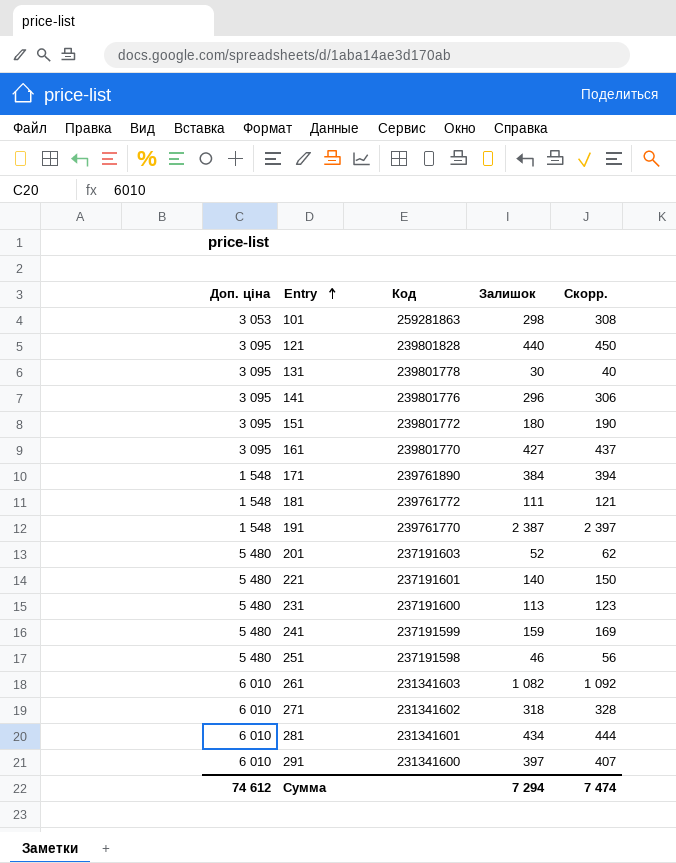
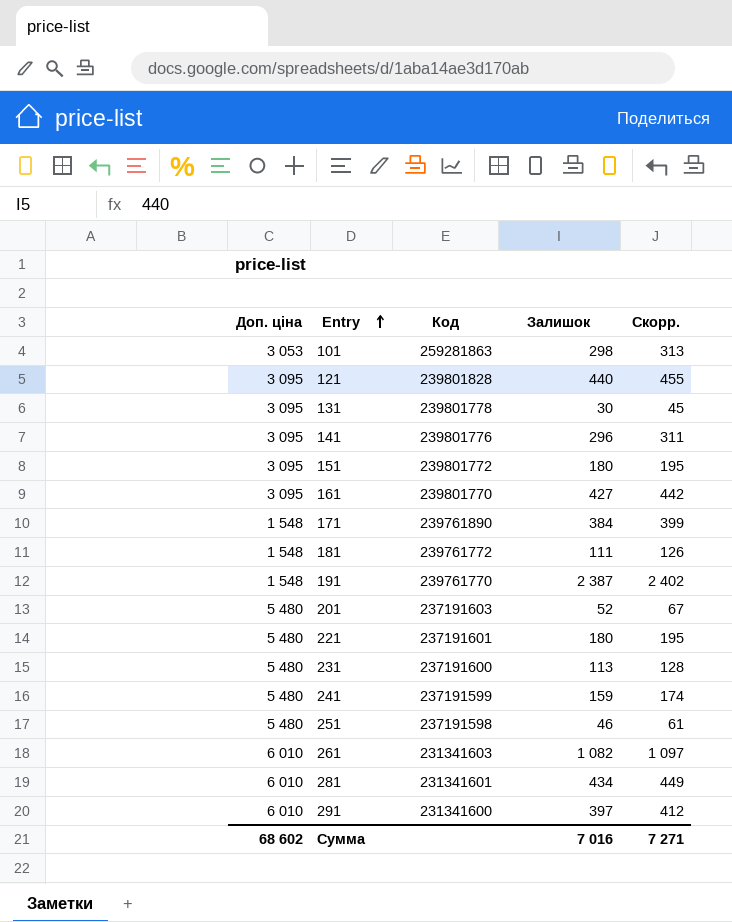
column Скорр. | formula: [Залишок] + 10 -> [Залишок] + 15
row 271: 6 010 | 231341602 | 318 | 328 -> none
221 | Залишок: 140 -> 180
Сумма | Доп. ціна: 74 612 -> 68 602
Сумма | Залишок: 7 294 -> 7 016
Сумма | Скорр.: 7 474 -> 7 271

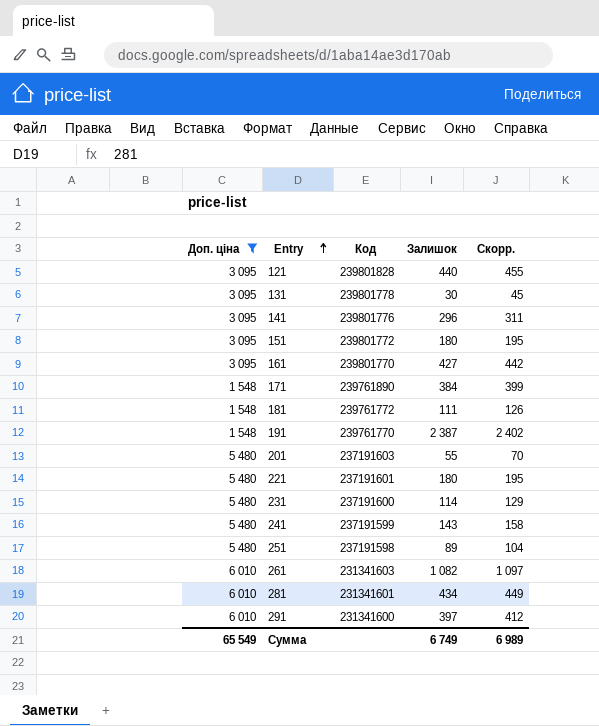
filter: none -> Доп. ціна != 3 053
201 | Залишок: 52 -> 55
201 | Скорр.: 67 -> 70
231 | Залишок: 113 -> 114
231 | Скорр.: 128 -> 129
241 | Залишок: 159 -> 143
241 | Скорр.: 174 -> 158
251 | Залишок: 46 -> 89
251 | Скорр.: 61 -> 104
Сумма | Доп. ціна: 68 602 -> 65 549
Сумма | Залишок: 7 016 -> 6 749
Сумма | Скорр.: 7 271 -> 6 989

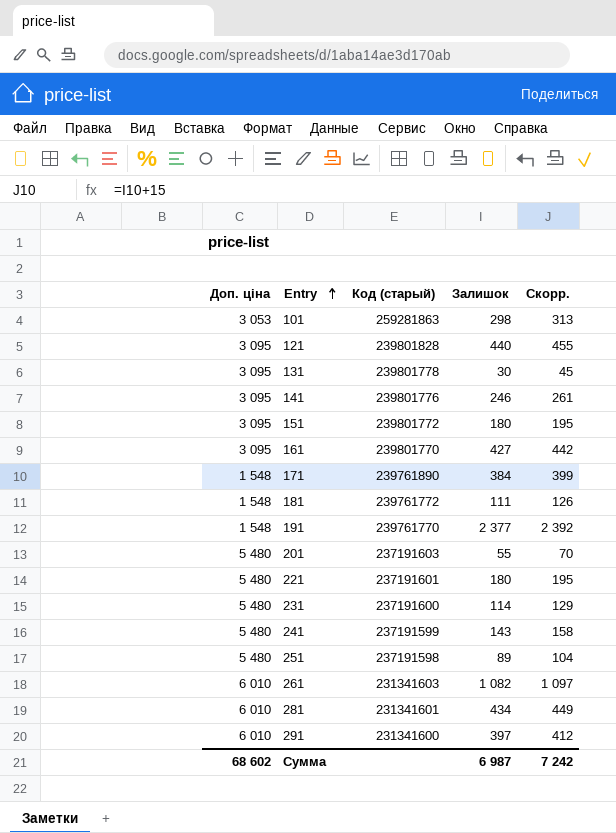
filter: Доп. ціна != 3 053 -> none
column name: Код -> Код (старый)
141 | Залишок: 296 -> 246
141 | Скорр.: 311 -> 261
191 | Залишок: 2 387 -> 2 377
191 | Скорр.: 2 402 -> 2 392
Сумма | Доп. ціна: 65 549 -> 68 602
Сумма | Залишок: 6 749 -> 6 987
Сумма | Скорр.: 6 989 -> 7 242

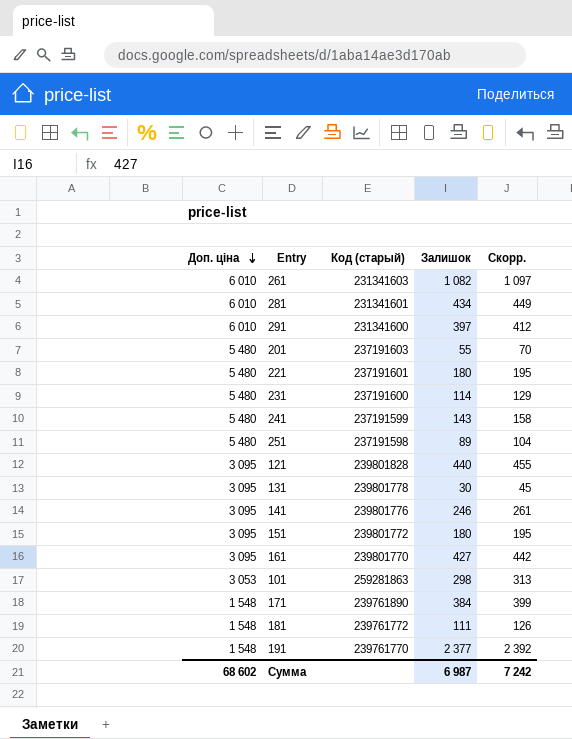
row order: Entry ascending -> Доп. ціна descending

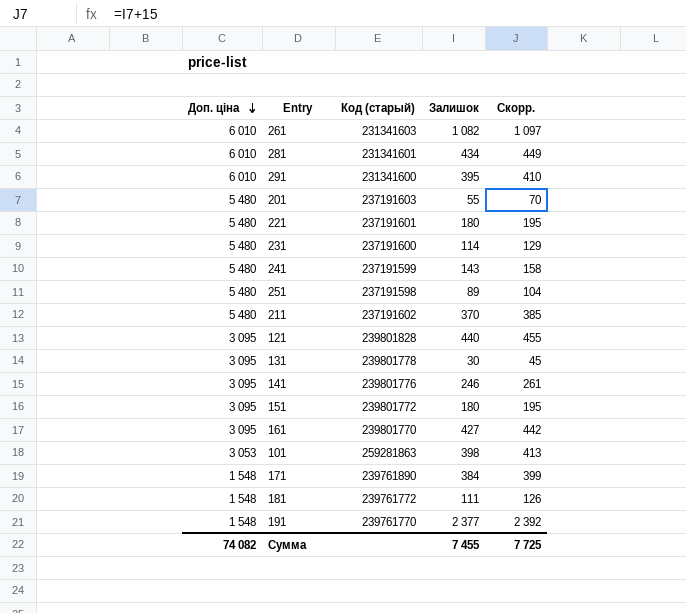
291 | Залишок: 397 -> 395
291 | Скорр.: 412 -> 410
row 211: none -> 5 480 | 237191602 | 370 | 385
101 | Залишок: 298 -> 398
101 | Скорр.: 313 -> 413
Сумма | Доп. ціна: 68 602 -> 74 082
Сумма | Залишок: 6 987 -> 7 455
Сумма | Скорр.: 7 242 -> 7 725

